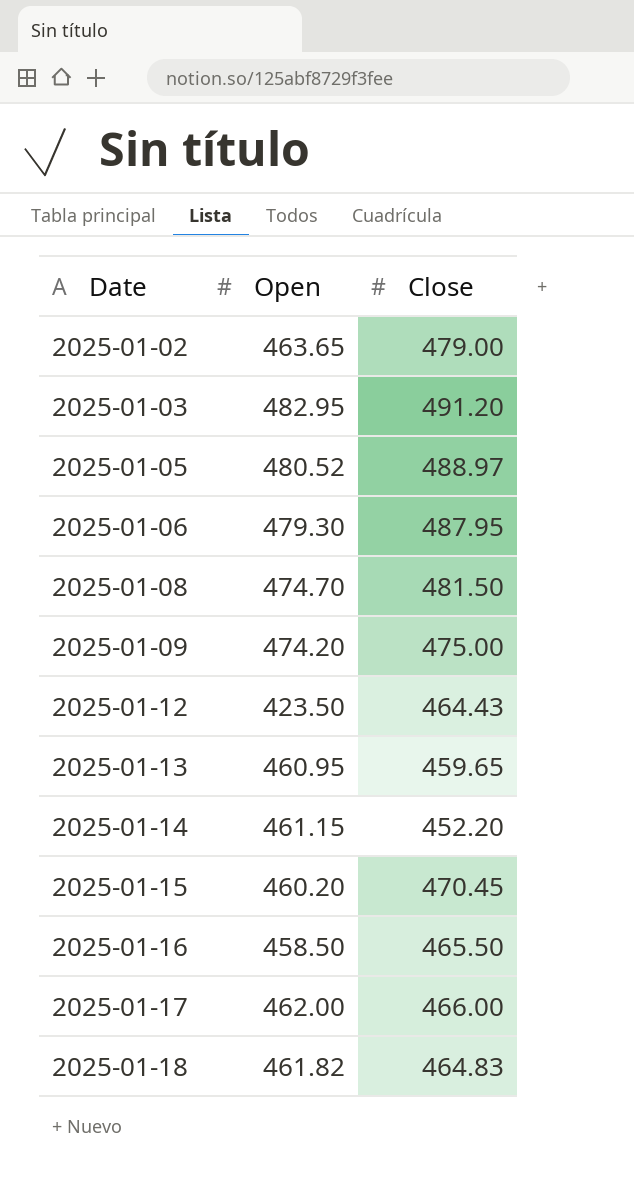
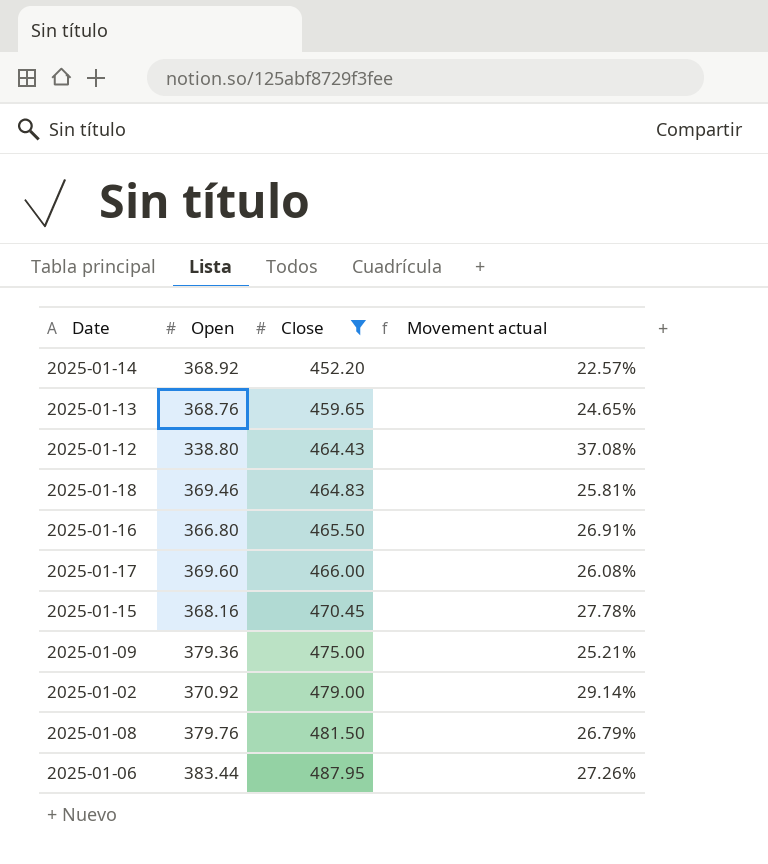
filter: none -> Close <= 487.95
row order: Date ascending -> Close ascending
column Movement actual | formula: none -> ([Close] - [Open]) / [Open]
2025-01-14 | Open: 461.15 -> 368.92
2025-01-13 | Open: 460.95 -> 368.76
2025-01-12 | Open: 423.50 -> 338.80
2025-01-18 | Open: 461.82 -> 369.46
2025-01-16 | Open: 458.50 -> 366.80
2025-01-17 | Open: 462.00 -> 369.60
2025-01-15 | Open: 460.20 -> 368.16
2025-01-09 | Open: 474.20 -> 379.36
2025-01-02 | Open: 463.65 -> 370.92
2025-01-08 | Open: 474.70 -> 379.76
2025-01-06 | Open: 479.30 -> 383.44

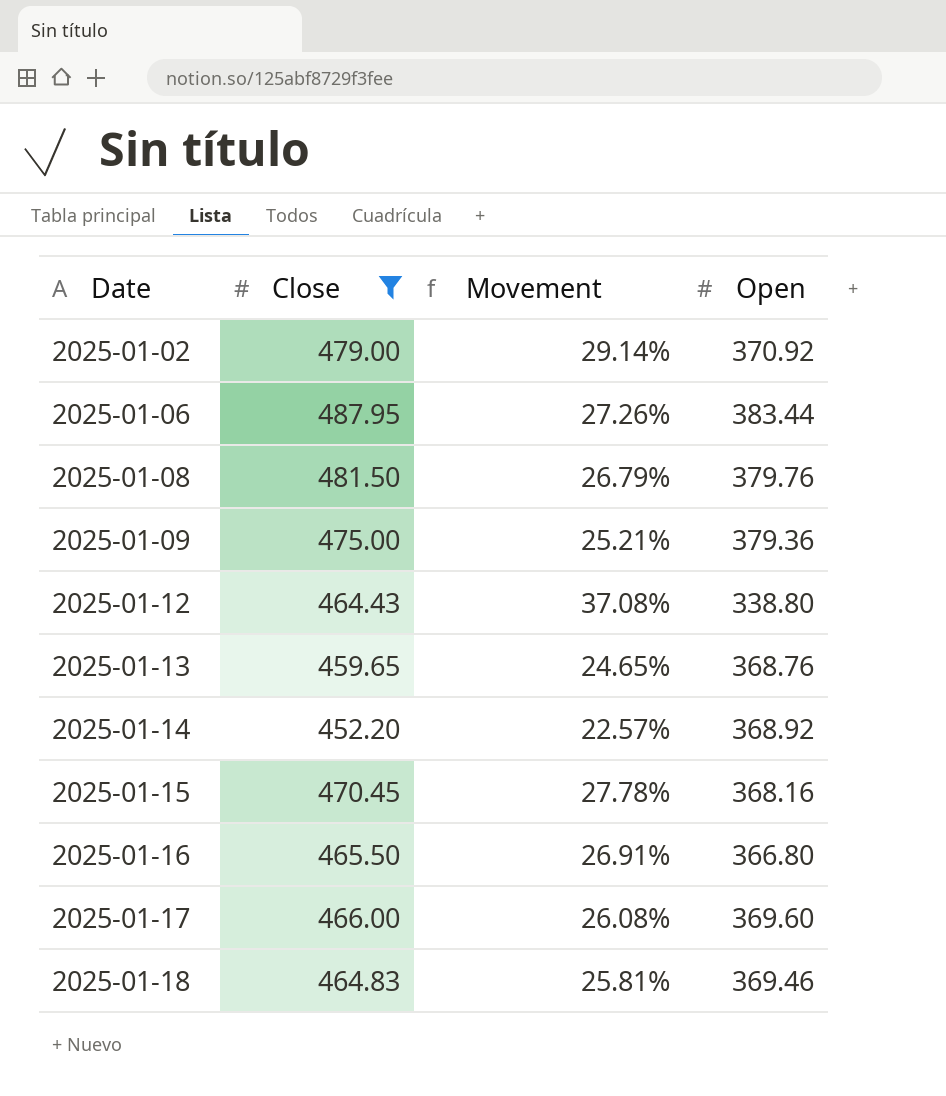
row order: Close ascending -> Date ascending
column name: Movement actual -> Movement
column Open | position: 2 -> 4

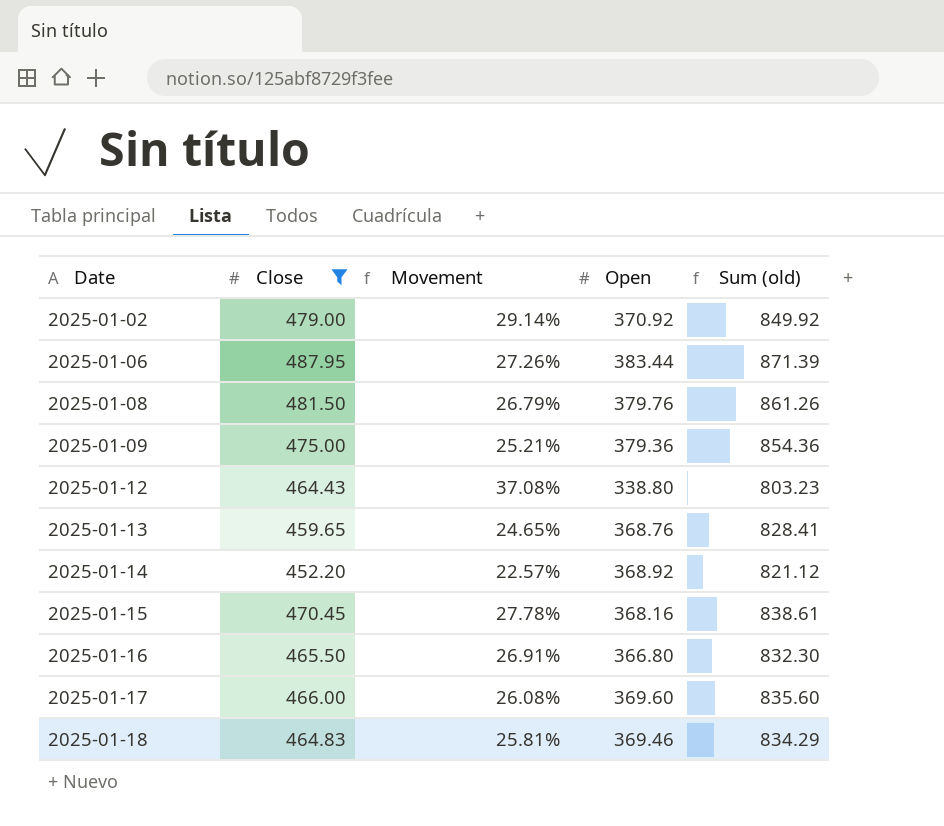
column Sum (old) | formula: none -> [Close] + [Open]

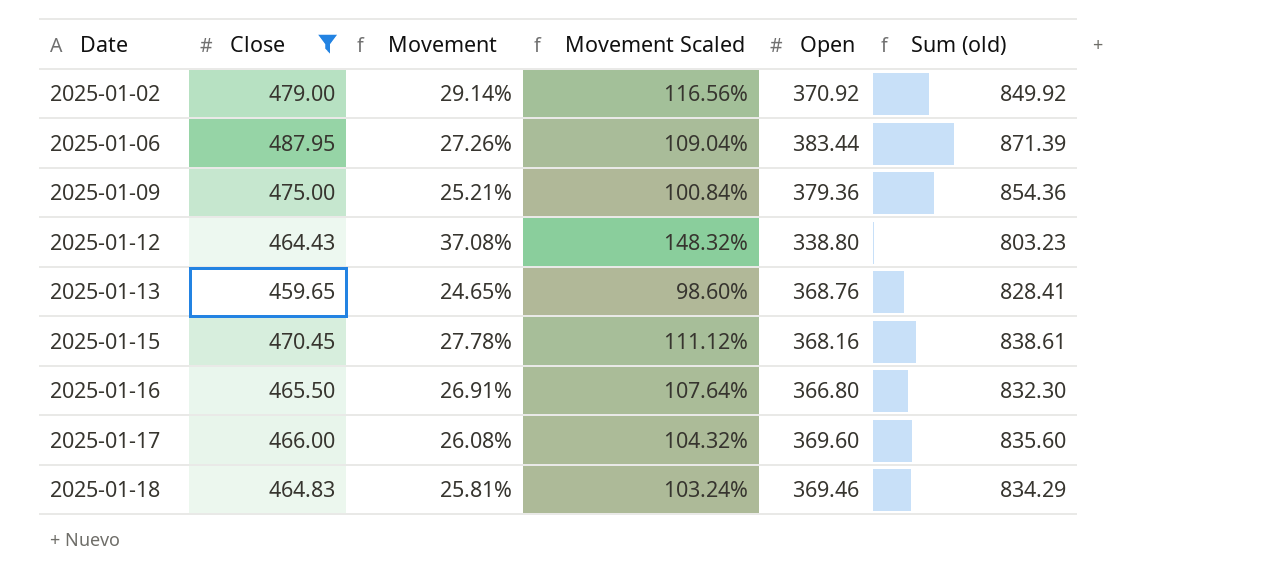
column Movement Scaled | formula: none -> [Movement] * 4
row 2025-01-08: 481.50 | 26.79% | 379.76 | 861.26 -> none
row 2025-01-14: 452.20 | 22.57% | 368.92 | 821.12 -> none

